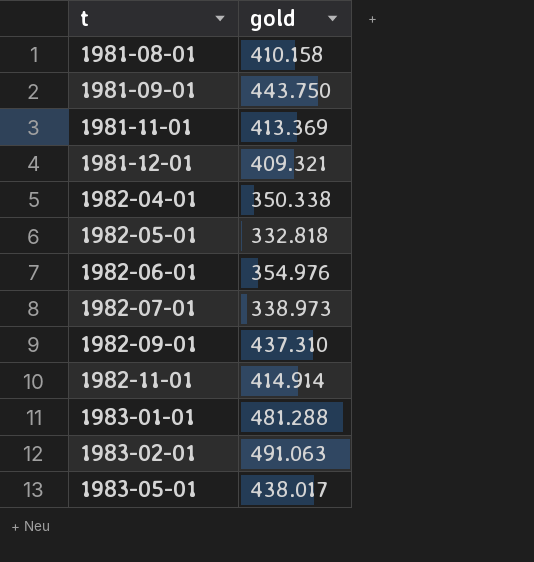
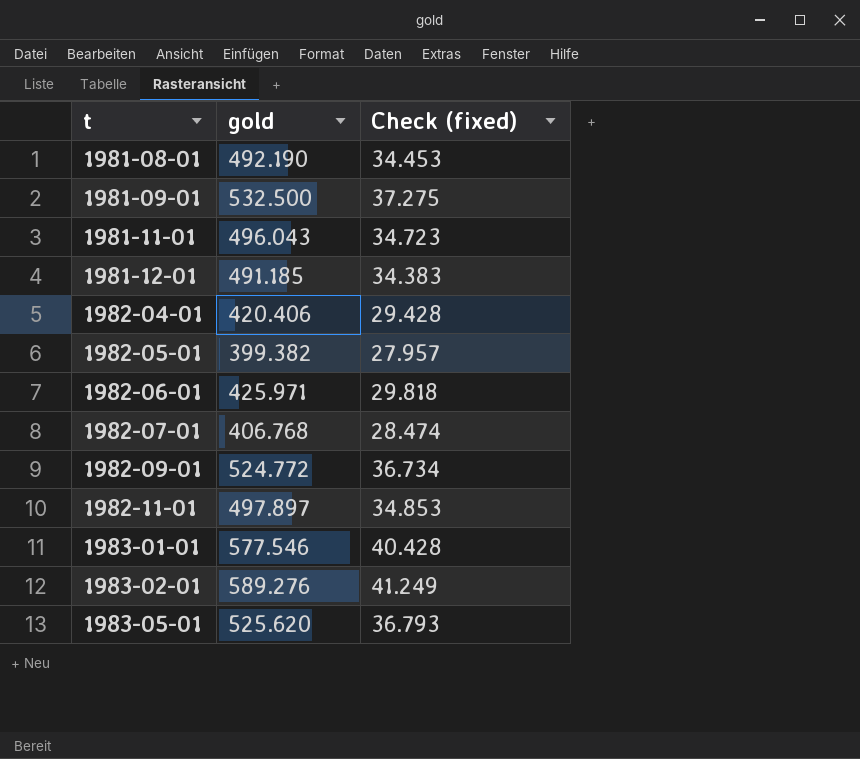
column Check (fixed) | formula: none -> [gold] * 0.07
1981-08-01 | gold: 410.158 -> 492.190
1981-09-01 | gold: 443.750 -> 532.500
1981-11-01 | gold: 413.369 -> 496.043
1981-12-01 | gold: 409.321 -> 491.185
1982-04-01 | gold: 350.338 -> 420.406
1982-05-01 | gold: 332.818 -> 399.382
1982-06-01 | gold: 354.976 -> 425.971
1982-07-01 | gold: 338.973 -> 406.768
1982-09-01 | gold: 437.310 -> 524.772
1982-11-01 | gold: 414.914 -> 497.897
1983-01-01 | gold: 481.288 -> 577.546
1983-02-01 | gold: 491.063 -> 589.276
1983-05-01 | gold: 438.017 -> 525.620

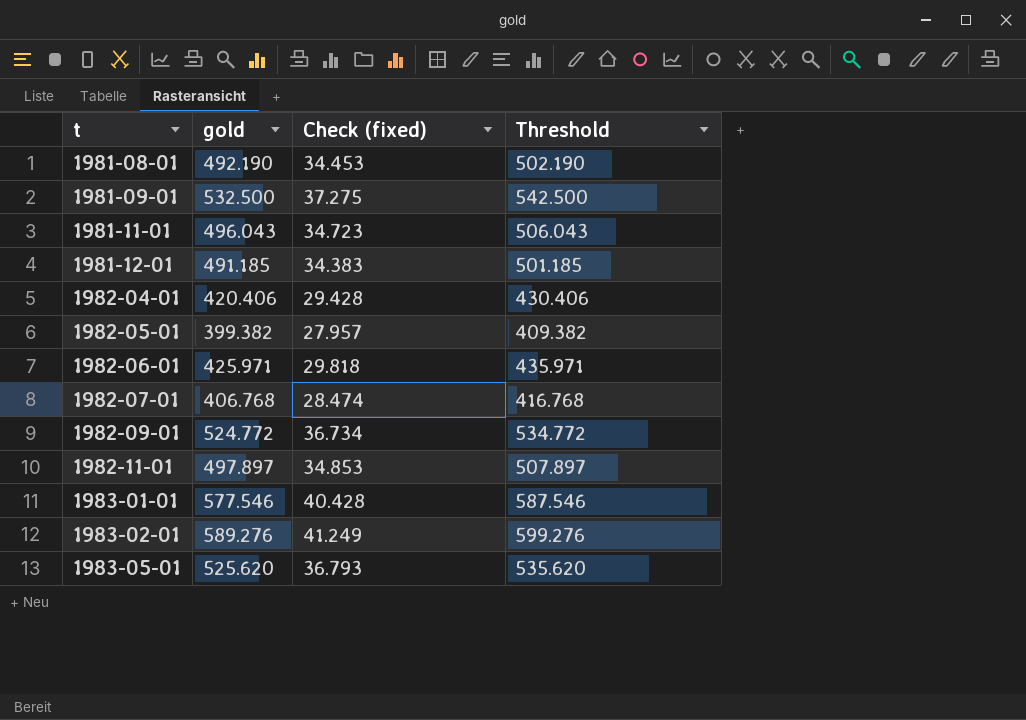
column Threshold | formula: none -> [gold] + 10

